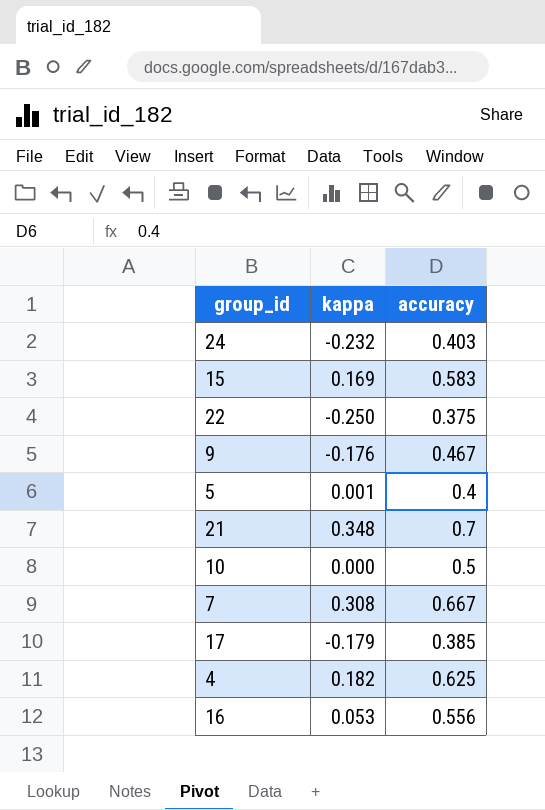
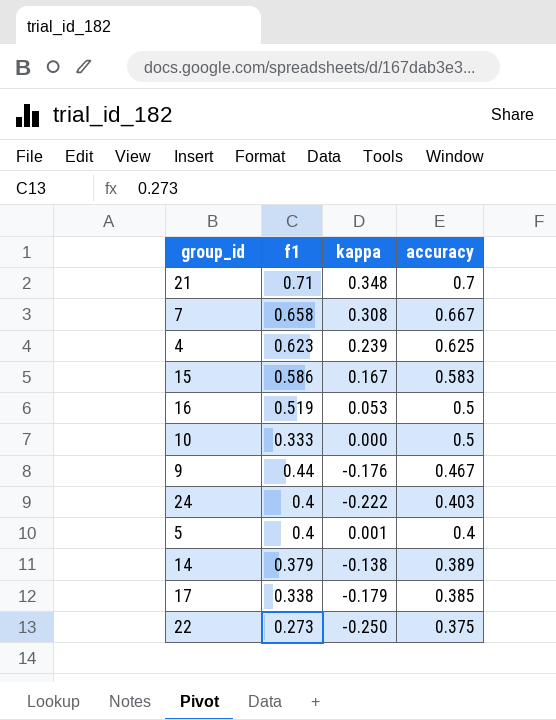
row order: none -> accuracy descending
column f1 | position: none -> 2
4 | kappa: 0.182 -> 0.239
15 | kappa: 0.169 -> 0.167
16 | accuracy: 0.556 -> 0.5
24 | kappa: -0.232 -> -0.222
row 14: none -> 0.379 | -0.138 | 0.389

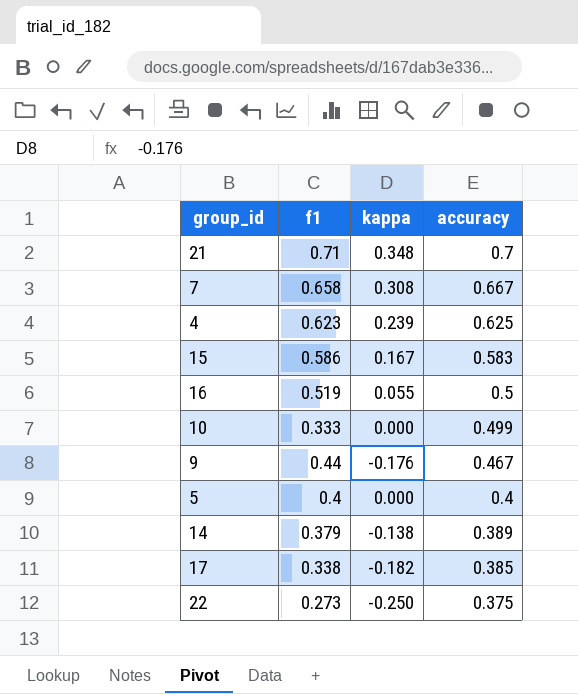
row 24: 0.4 | -0.222 | 0.403 -> none
16 | kappa: 0.053 -> 0.055
10 | accuracy: 0.5 -> 0.499
5 | kappa: 0.001 -> 0.000
17 | kappa: -0.179 -> -0.182

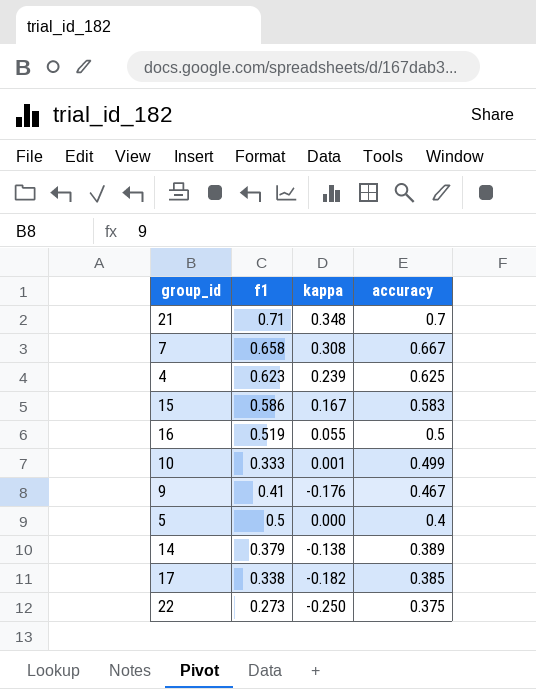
10 | kappa: 0.000 -> 0.001
9 | f1: 0.44 -> 0.41
5 | f1: 0.4 -> 0.5

